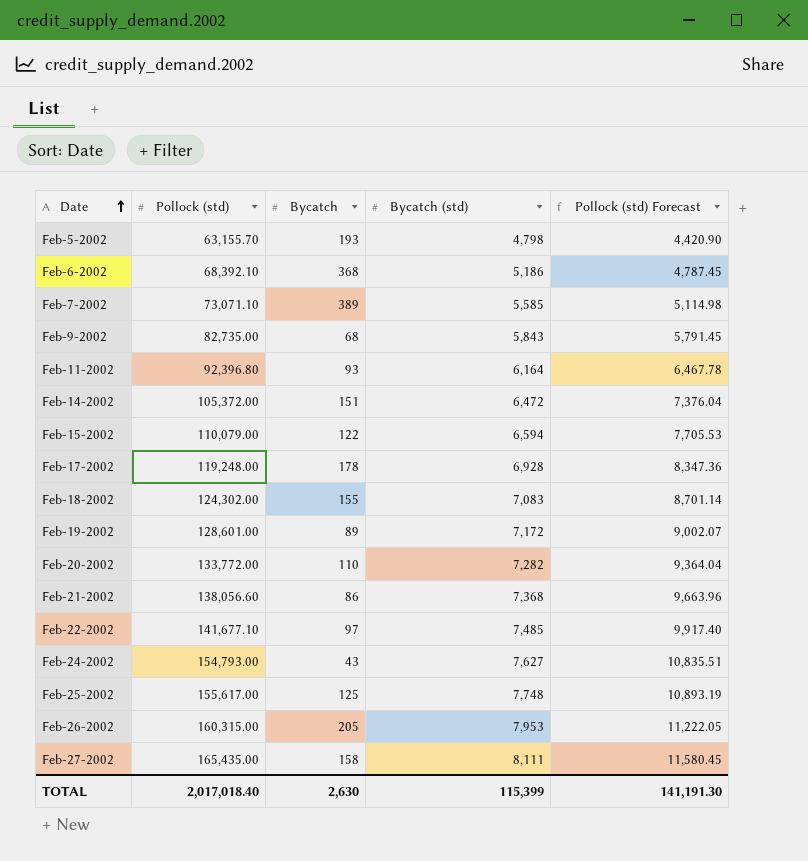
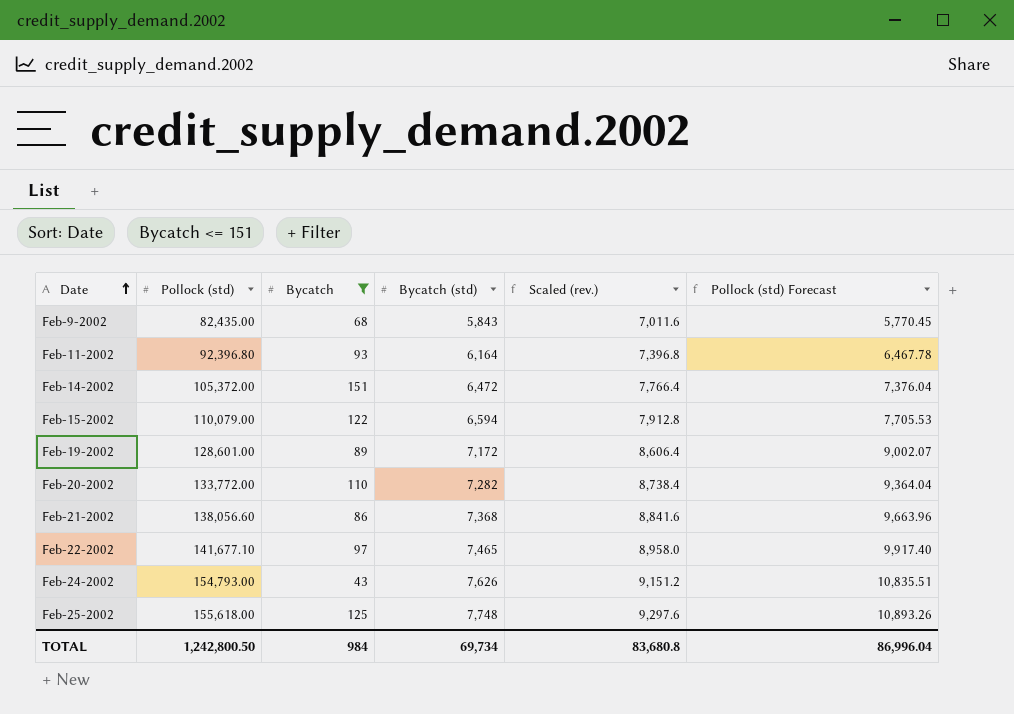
filter: none -> Bycatch <= 151
column Scaled (rev.) | formula: none -> [Bycatch (std)] * 1.2
Feb-9-2002 | Pollock (std): 82,735.00 -> 82,435.00
Feb-9-2002 | Pollock (std) Forecast: 5,791.45 -> 5,770.45
Feb-22-2002 | Bycatch (std): 7,485 -> 7,465
Feb-24-2002 | Bycatch (std): 7,627 -> 7,626
Feb-25-2002 | Pollock (std): 155,617.00 -> 155,618.00
Feb-25-2002 | Pollock (std) Forecast: 10,893.19 -> 10,893.26
TOTAL | Pollock (std): 2,017,018.40 -> 1,242,800.50
TOTAL | Bycatch: 2,630 -> 984
TOTAL | Bycatch (std): 115,399 -> 69,734
TOTAL | Pollock (std) Forecast: 141,191.30 -> 86,996.04

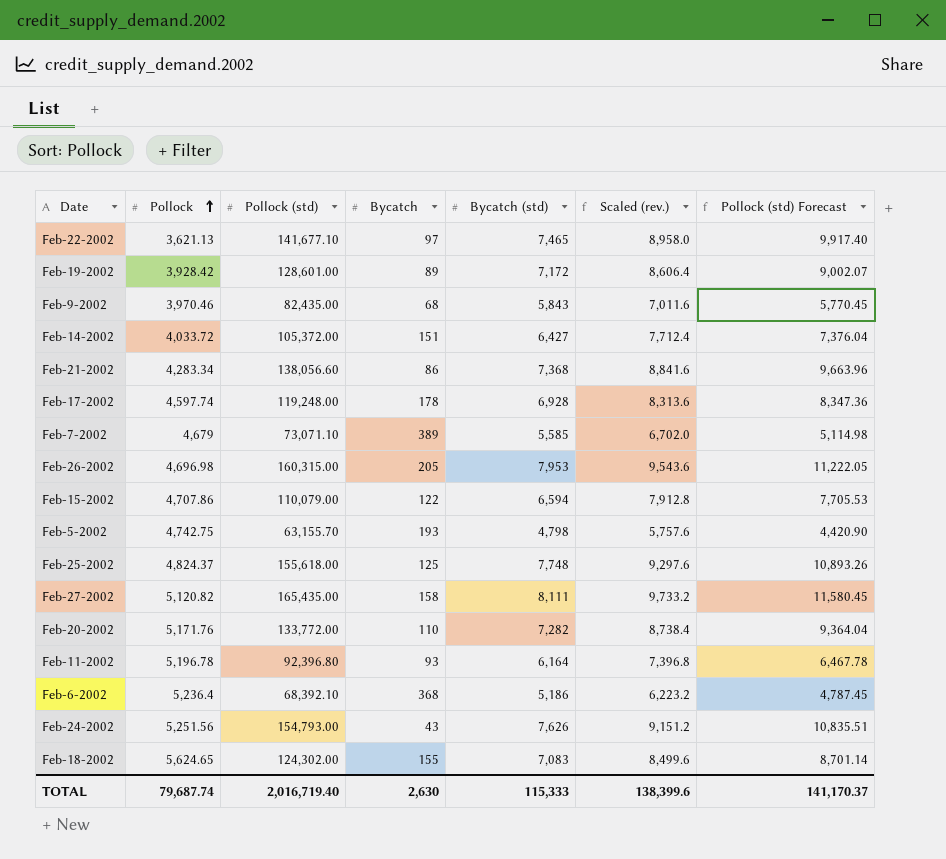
filter: Bycatch <= 151 -> none
row order: Date ascending -> Pollock ascending
column Pollock | position: none -> 2
Feb-14-2002 | Bycatch (std): 6,472 -> 6,427
Feb-14-2002 | Scaled (rev.): 7,766.4 -> 7,712.4
TOTAL | Pollock (std): 1,242,800.50 -> 2,016,719.40
TOTAL | Bycatch: 984 -> 2,630
TOTAL | Bycatch (std): 69,734 -> 115,333
TOTAL | Scaled (rev.): 83,680.8 -> 138,399.6
TOTAL | Pollock (std) Forecast: 86,996.04 -> 141,170.37

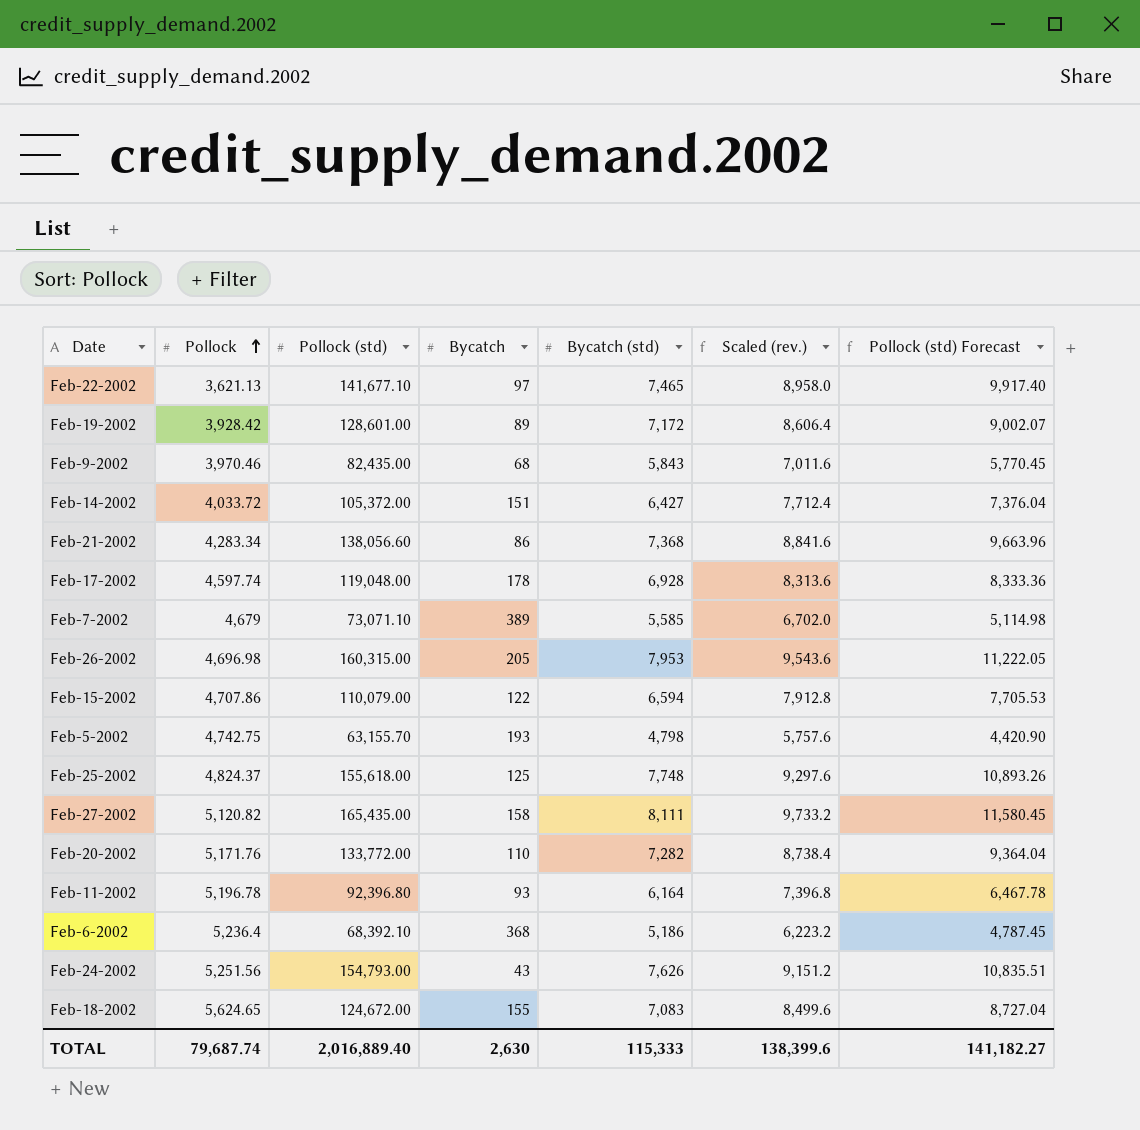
Feb-17-2002 | Pollock (std): 119,248.00 -> 119,048.00
Feb-17-2002 | Pollock (std) Forecast: 8,347.36 -> 8,333.36
Feb-18-2002 | Pollock (std): 124,302.00 -> 124,672.00
Feb-18-2002 | Pollock (std) Forecast: 8,701.14 -> 8,727.04
TOTAL | Pollock (std): 2,016,719.40 -> 2,016,889.40
TOTAL | Pollock (std) Forecast: 141,170.37 -> 141,182.27

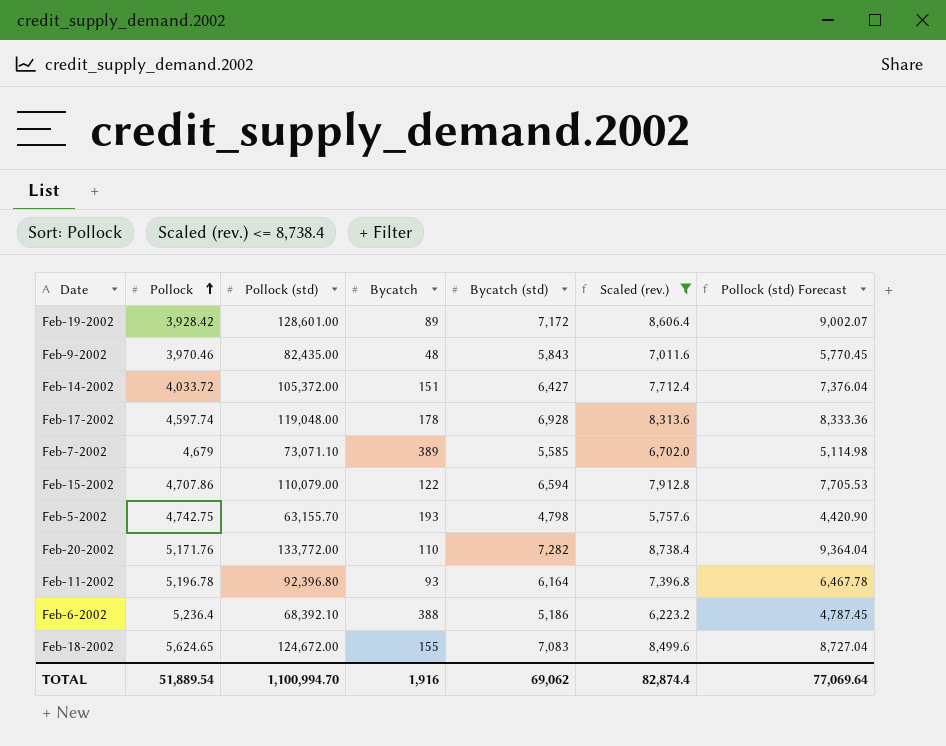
filter: none -> Scaled (rev.) <= 8,738.4
Feb-9-2002 | Bycatch: 68 -> 48
Feb-6-2002 | Bycatch: 368 -> 388
TOTAL | Pollock: 79,687.74 -> 51,889.54
TOTAL | Pollock (std): 2,016,889.40 -> 1,100,994.70
TOTAL | Bycatch: 2,630 -> 1,916
TOTAL | Bycatch (std): 115,333 -> 69,062
TOTAL | Scaled (rev.): 138,399.6 -> 82,874.4
TOTAL | Pollock (std) Forecast: 141,182.27 -> 77,069.64

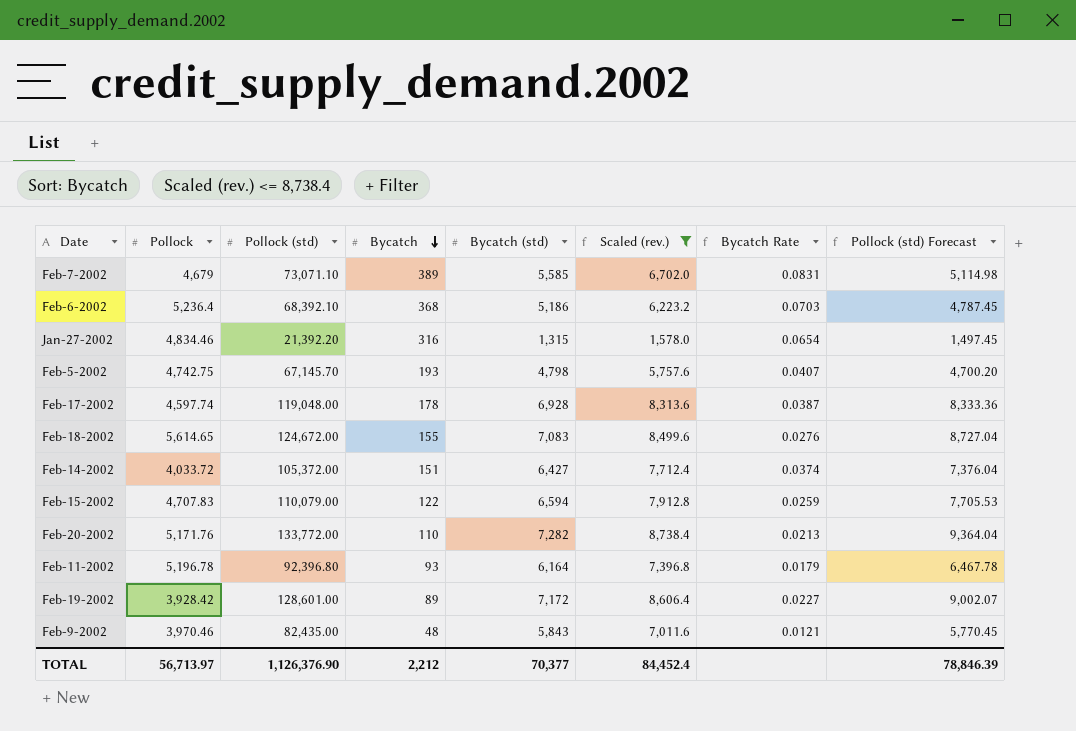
row order: Pollock ascending -> Bycatch descending
column Bycatch Rate | formula: none -> [Bycatch] / [Pollock]
Feb-6-2002 | Bycatch: 388 -> 368
row Jan-27-2002: none -> 4,834.46 | 21,392.20 | 316 | 1,315 | 1,578.0 | 0.0654 | 1,497.45
Feb-5-2002 | Pollock (std): 63,155.70 -> 67,145.70
Feb-5-2002 | Pollock (std) Forecast: 4,420.90 -> 4,700.20
Feb-18-2002 | Pollock: 5,624.65 -> 5,614.65
Feb-15-2002 | Pollock: 4,707.86 -> 4,707.83
TOTAL | Pollock: 51,889.54 -> 56,713.97
TOTAL | Pollock (std): 1,100,994.70 -> 1,126,376.90
TOTAL | Bycatch: 1,916 -> 2,212
TOTAL | Bycatch (std): 69,062 -> 70,377
TOTAL | Scaled (rev.): 82,874.4 -> 84,452.4
TOTAL | Pollock (std) Forecast: 77,069.64 -> 78,846.39

